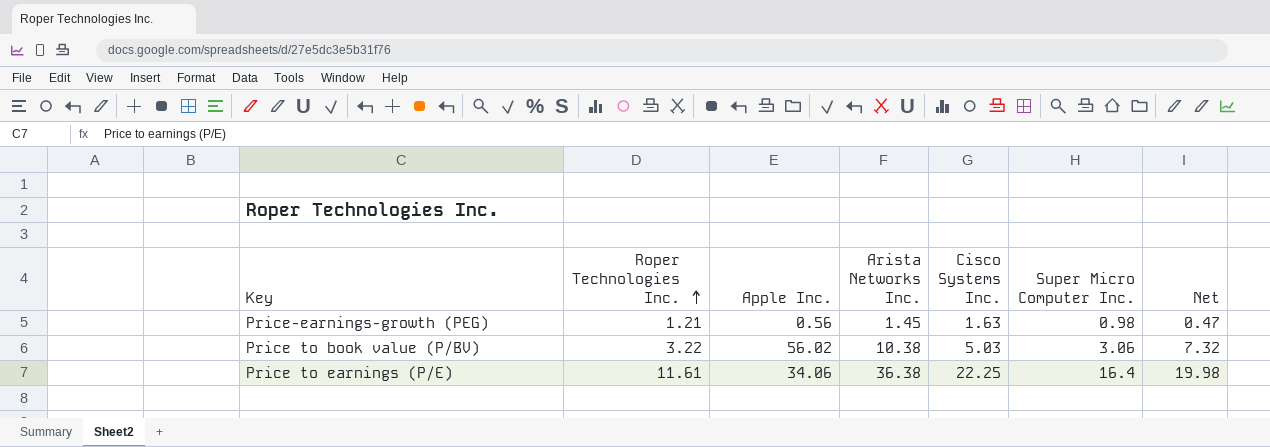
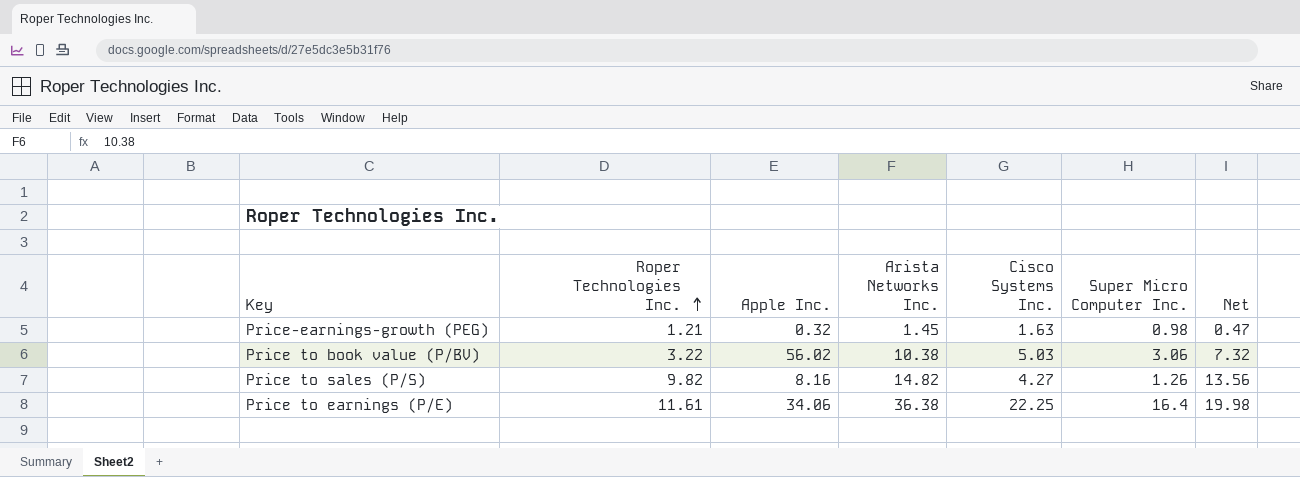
Price-earnings-growth (PEG) | Apple Inc.: 0.56 -> 0.32
row Price to sales (P/S): none -> 9.82 | 8.16 | 14.82 | 4.27 | 1.26 | 13.56

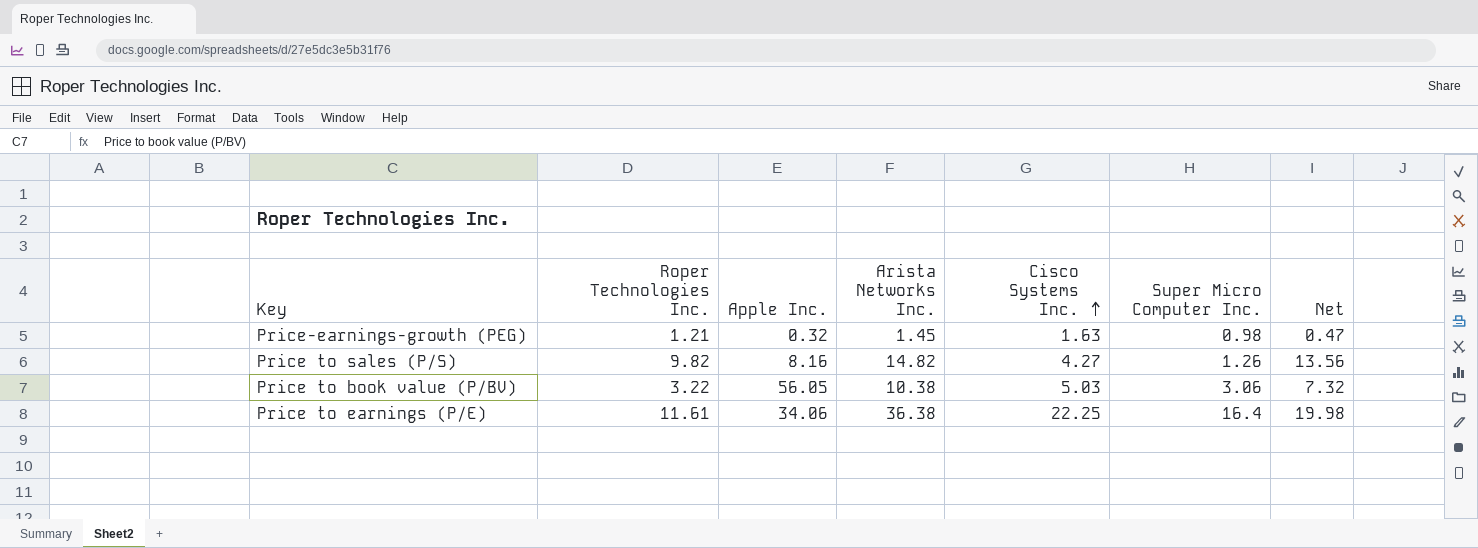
row order: Roper Technologies Inc. ascending -> Cisco Systems Inc. ascending
Price to book value (P/BV) | Apple Inc.: 56.02 -> 56.05

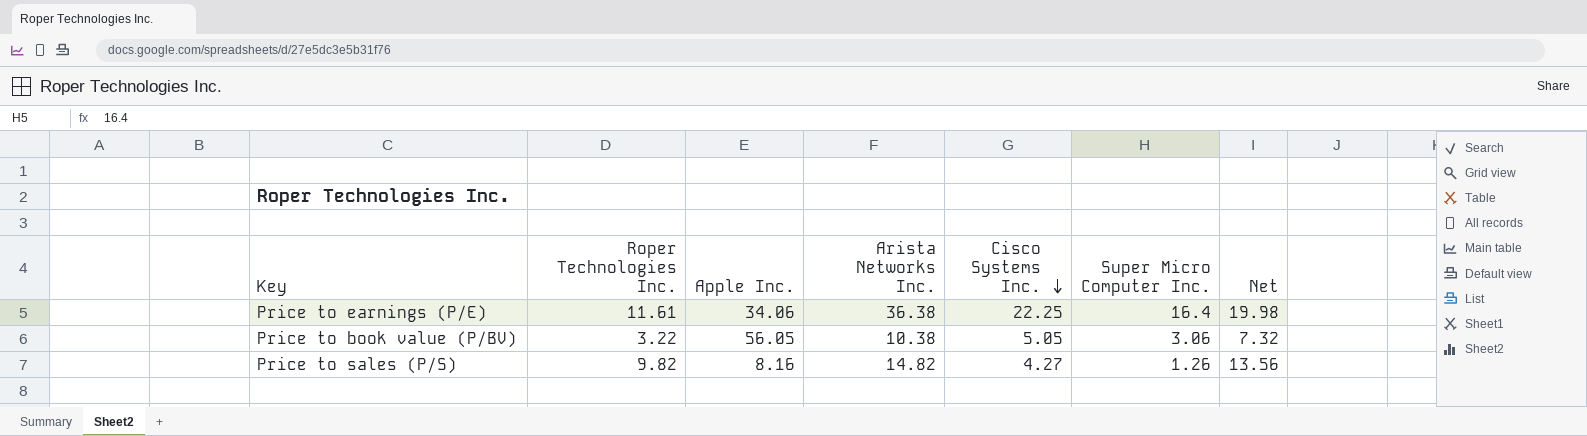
row order: Cisco Systems Inc. ascending -> Cisco Systems Inc. descending
row Price-earnings-growth (PEG): 1.21 | 0.32 | 1.45 | 1.63 | 0.98 | 0.47 -> none
Price to book value (P/BV) | Cisco Systems Inc.: 5.03 -> 5.05

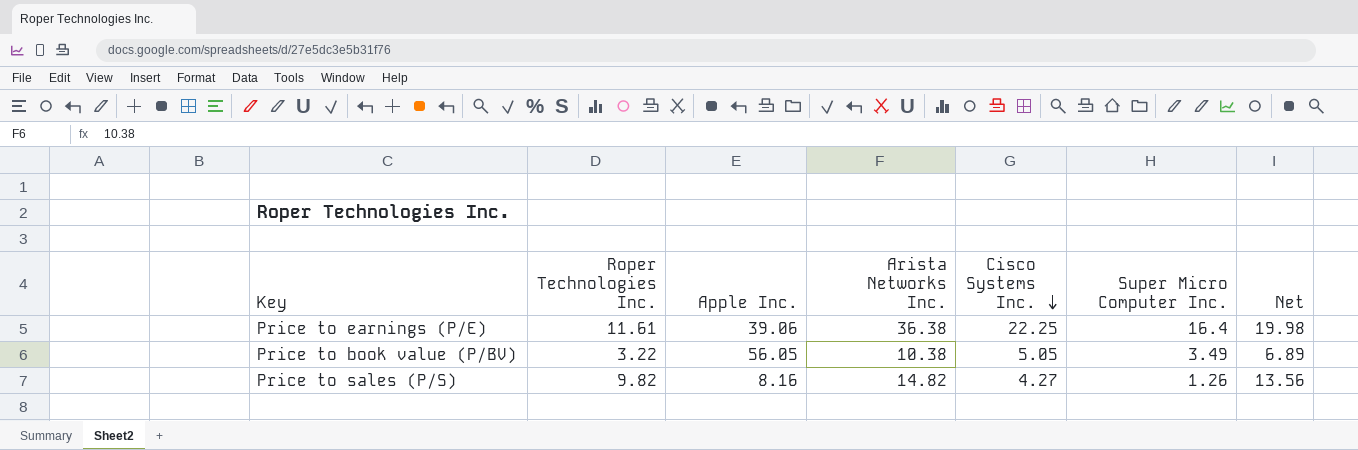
Price to earnings (P/E) | Apple Inc.: 34.06 -> 39.06
Price to book value (P/BV) | Super Micro Computer Inc.: 3.06 -> 3.49
Price to book value (P/BV) | Net: 7.32 -> 6.89

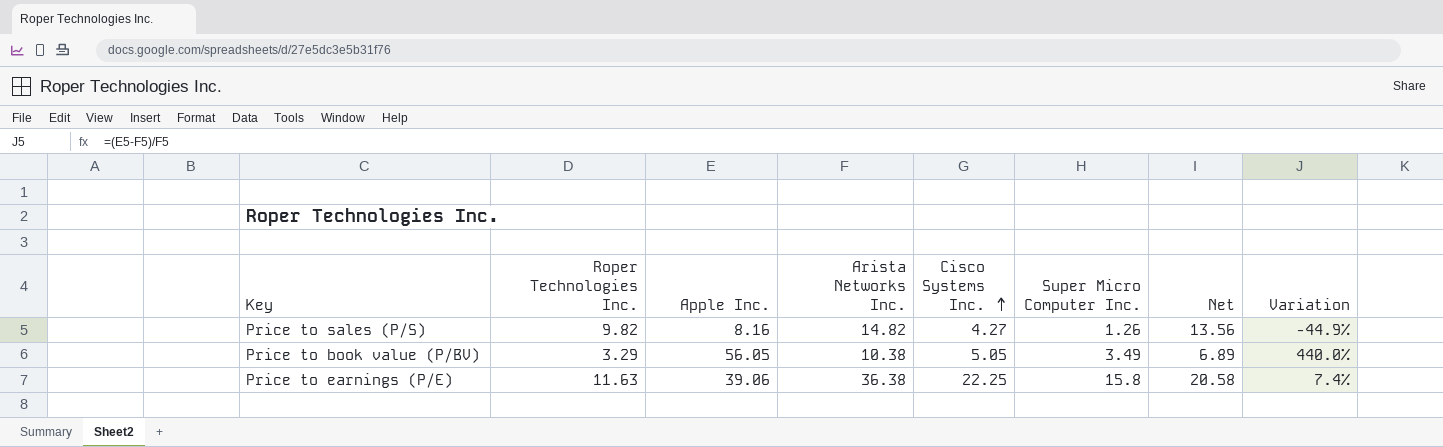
row order: Cisco Systems Inc. descending -> Cisco Systems Inc. ascending
column Variation | formula: none -> ([Apple Inc.] - [Arista Networks Inc.]) / [Arista Networks Inc.]
Price to book value (P/BV) | Roper Technologies Inc.: 3.22 -> 3.29
Price to earnings (P/E) | Roper Technologies Inc.: 11.61 -> 11.63
Price to earnings (P/E) | Super Micro Computer Inc.: 16.4 -> 15.8
Price to earnings (P/E) | Net: 19.98 -> 20.58

